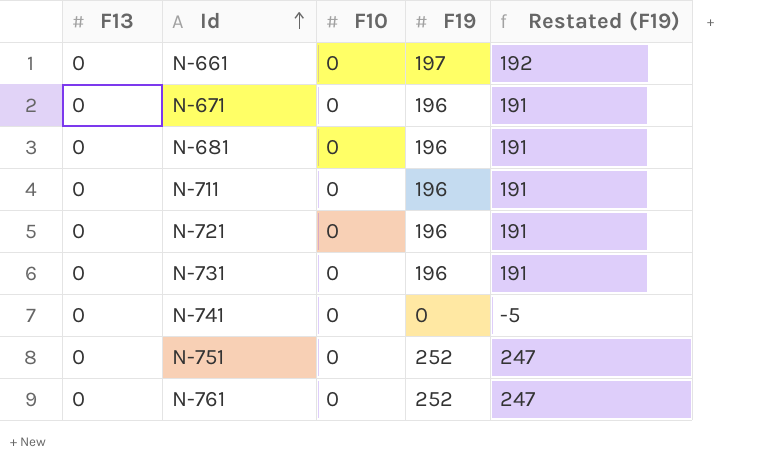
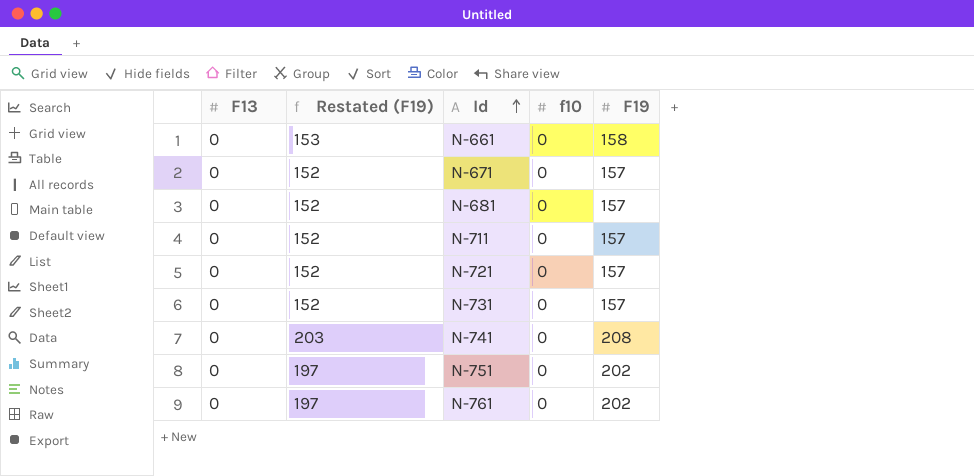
column Restated (F19) | position: 5 -> 2
column name: F10 -> f10
N-661 | Restated (F19): 192 -> 153
N-661 | F19: 197 -> 158
N-671 | Restated (F19): 191 -> 152
N-671 | F19: 196 -> 157
N-681 | Restated (F19): 191 -> 152
N-681 | F19: 196 -> 157
N-711 | Restated (F19): 191 -> 152
N-711 | F19: 196 -> 157
N-721 | Restated (F19): 191 -> 152
N-721 | F19: 196 -> 157
N-731 | Restated (F19): 191 -> 152
N-731 | F19: 196 -> 157
N-741 | Restated (F19): -5 -> 203
N-741 | F19: 0 -> 208
N-751 | Restated (F19): 247 -> 197
N-751 | F19: 252 -> 202
N-761 | Restated (F19): 247 -> 197
N-761 | F19: 252 -> 202

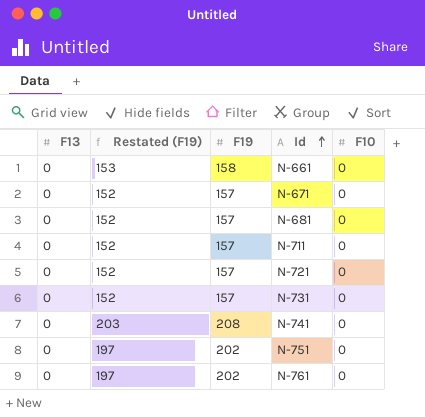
column F19 | position: 5 -> 3
column name: f10 -> F10

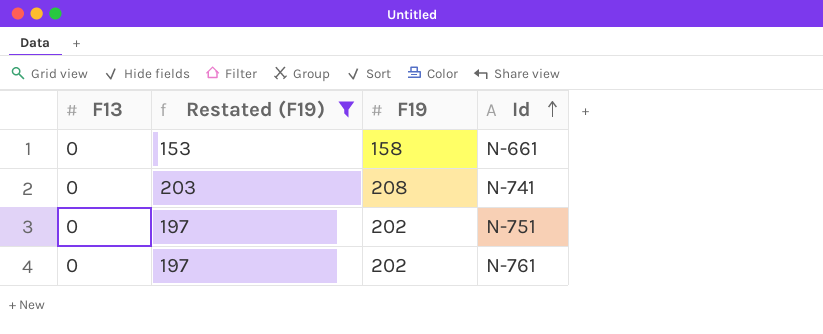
filter: none -> Restated (F19) != 152
column F10 | position: 5 -> none

